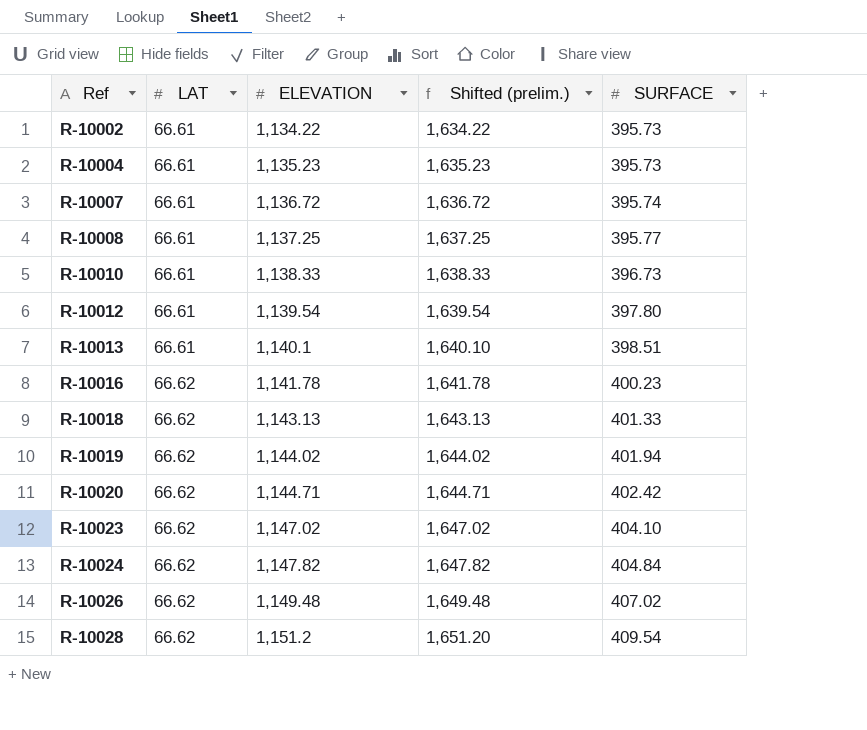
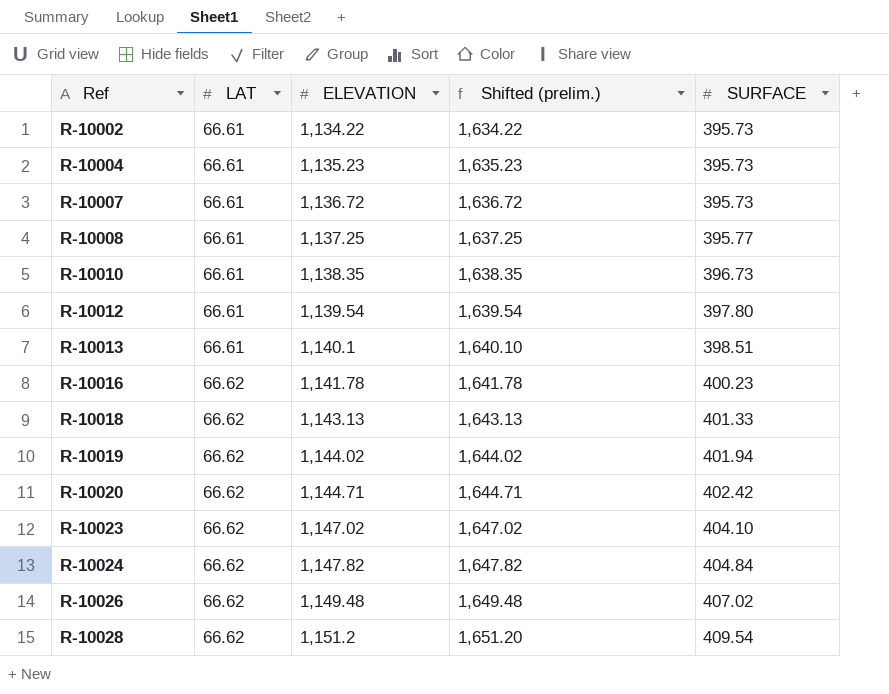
R-10007 | SURFACE: 395.74 -> 395.73
R-10010 | ELEVATION: 1,138.33 -> 1,138.35
R-10010 | Shifted (prelim.): 1,638.33 -> 1,638.35

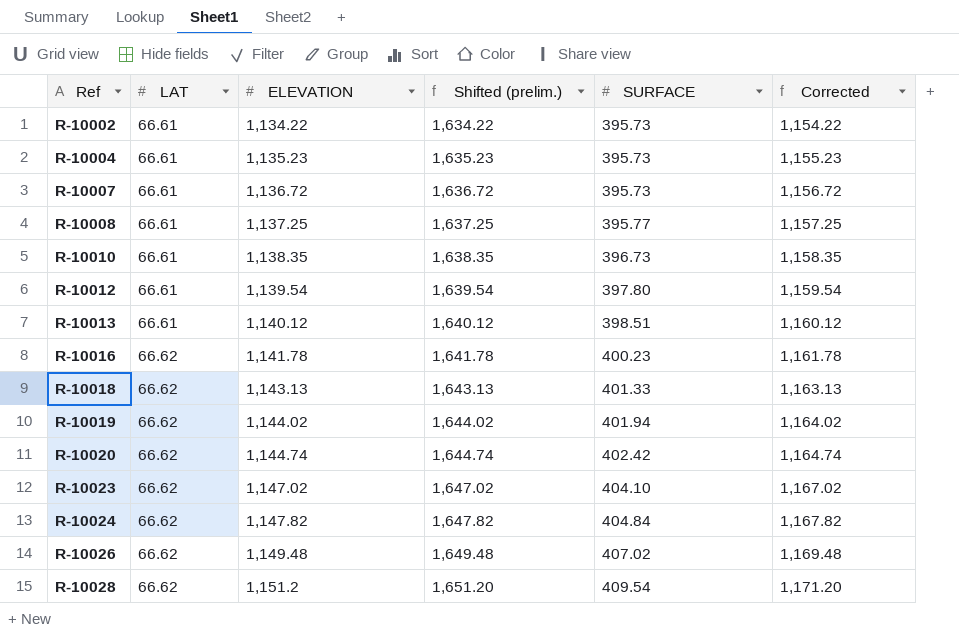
column Corrected | formula: none -> [ELEVATION] + 20
R-10013 | ELEVATION: 1,140.1 -> 1,140.12
R-10013 | Shifted (prelim.): 1,640.10 -> 1,640.12
R-10020 | ELEVATION: 1,144.71 -> 1,144.74
R-10020 | Shifted (prelim.): 1,644.71 -> 1,644.74

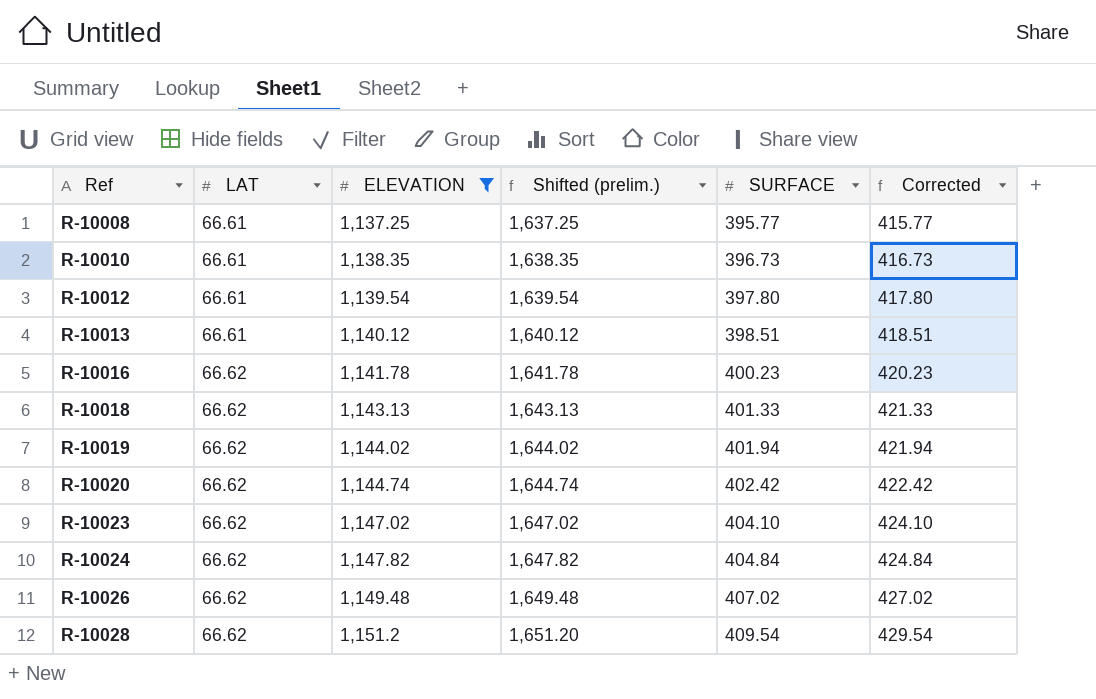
filter: none -> ELEVATION >= 1,137.25
column Corrected | formula: [ELEVATION] + 20 -> [SURFACE] + 20

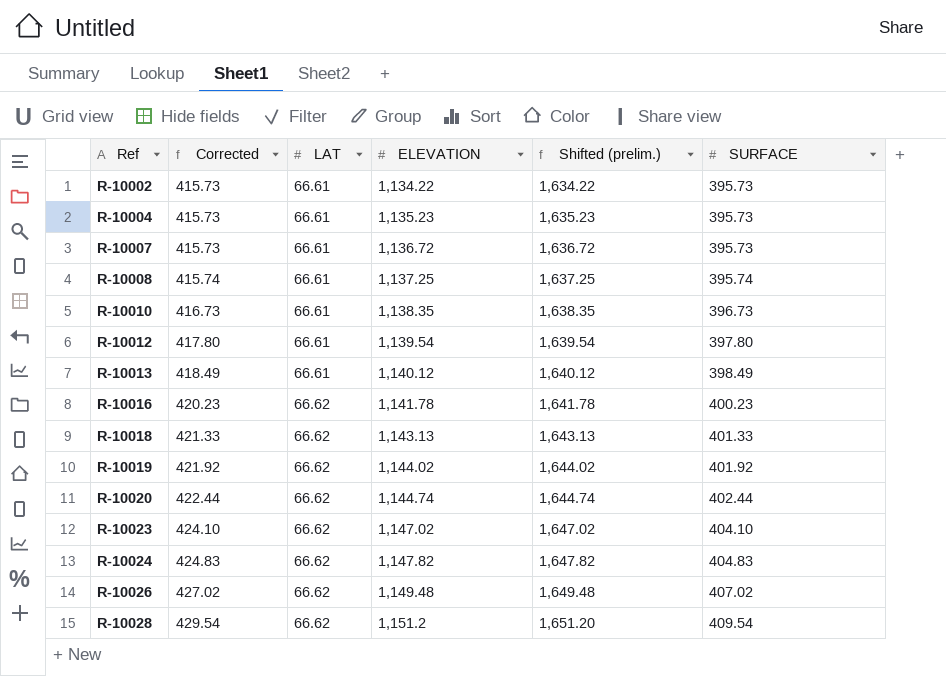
filter: ELEVATION >= 1,137.25 -> none
column Corrected | position: 6 -> 2
R-10008 | Corrected: 415.77 -> 415.74
R-10008 | SURFACE: 395.77 -> 395.74
R-10013 | Corrected: 418.51 -> 418.49
R-10013 | SURFACE: 398.51 -> 398.49
R-10019 | Corrected: 421.94 -> 421.92
R-10019 | SURFACE: 401.94 -> 401.92
R-10020 | Corrected: 422.42 -> 422.44
R-10020 | SURFACE: 402.42 -> 402.44
R-10024 | Corrected: 424.84 -> 424.83
R-10024 | SURFACE: 404.84 -> 404.83

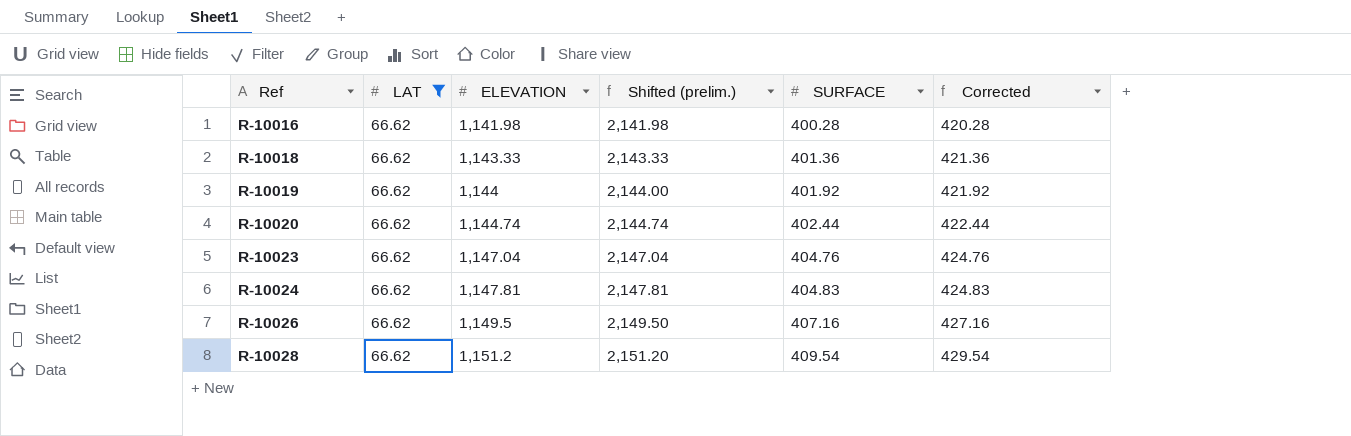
filter: none -> LAT = 66.62
column Shifted (prelim.) | formula: [ELEVATION] + 500 -> [ELEVATION] + 1000
column Corrected | position: 2 -> 6
R-10016 | ELEVATION: 1,141.78 -> 1,141.98
R-10016 | SURFACE: 400.23 -> 400.28
R-10016 | Corrected: 420.23 -> 420.28
R-10018 | ELEVATION: 1,143.13 -> 1,143.33
R-10018 | SURFACE: 401.33 -> 401.36
R-10018 | Corrected: 421.33 -> 421.36
R-10019 | ELEVATION: 1,144.02 -> 1,144
R-10023 | ELEVATION: 1,147.02 -> 1,147.04
R-10023 | SURFACE: 404.10 -> 404.76
R-10023 | Corrected: 424.10 -> 424.76
R-10024 | ELEVATION: 1,147.82 -> 1,147.81
R-10026 | ELEVATION: 1,149.48 -> 1,149.5
R-10026 | SURFACE: 407.02 -> 407.16
R-10026 | Corrected: 427.02 -> 427.16

